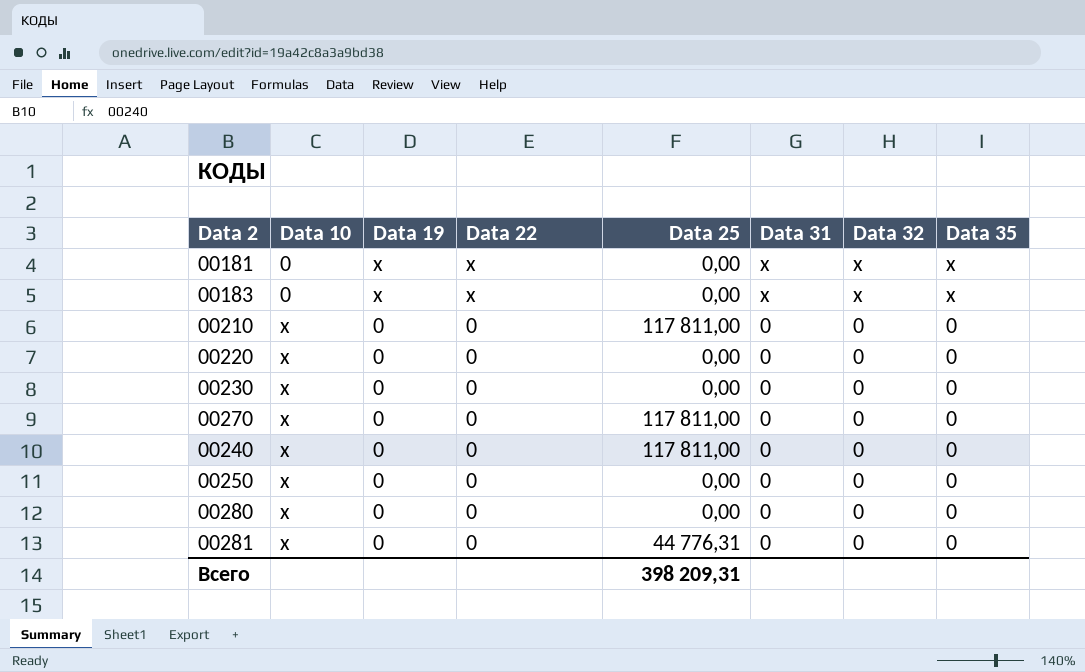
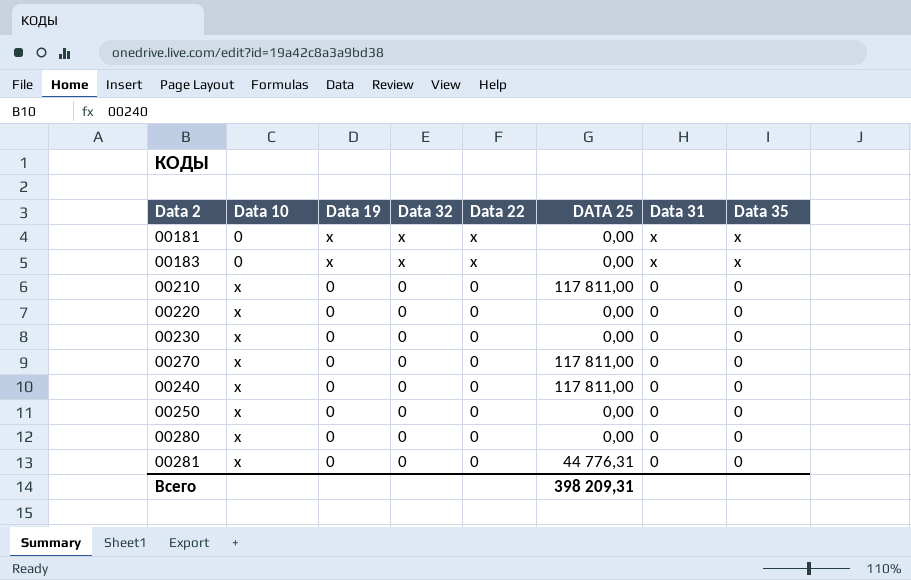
column Data 32 | position: 7 -> 4
column name: Data 25 -> DATA 25

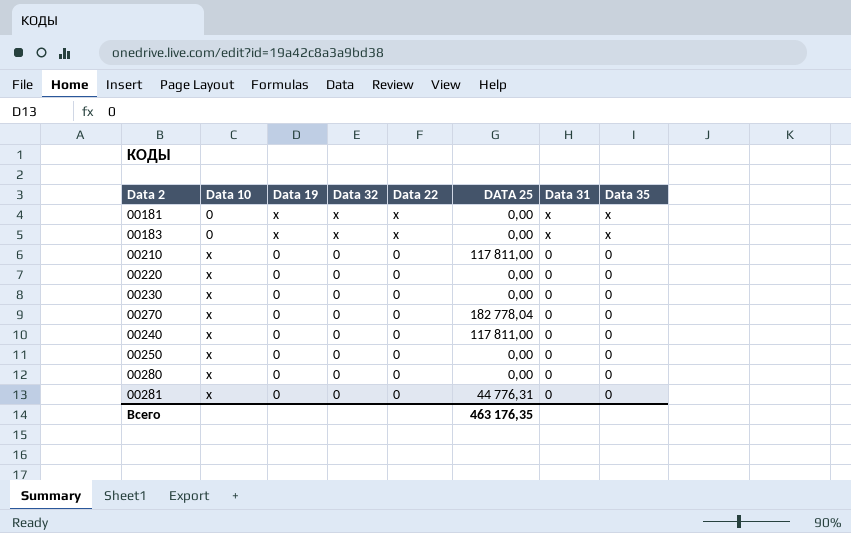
00270 | DATA 25: 117 811,00 -> 182 778,04
Всего | DATA 25: 398 209,31 -> 463 176,35

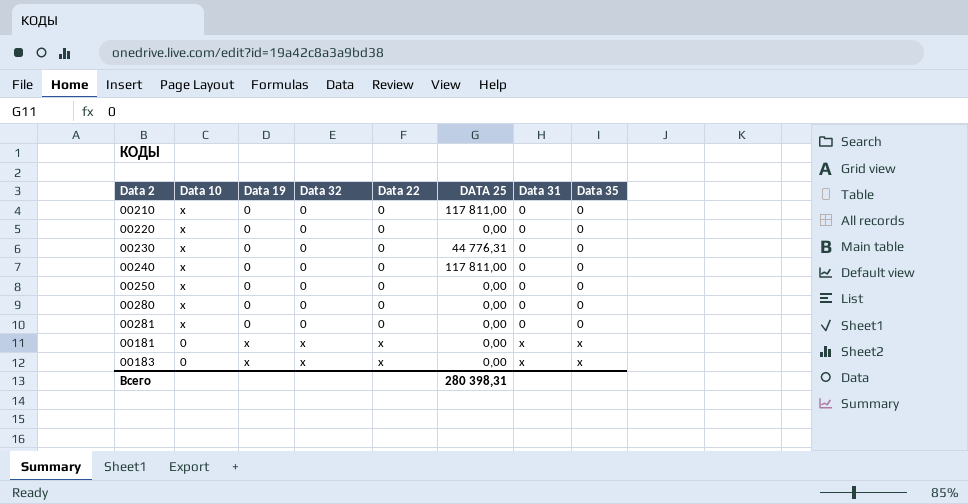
row order: Data 10 ascending -> Data 10 descending
row 00270: х | 0 | 0 | 0 | 182 778,04 | 0 | 0 -> none
00230 | DATA 25: 0,00 -> 44 776,31
00281 | DATA 25: 44 776,31 -> 0,00
Всего | DATA 25: 463 176,35 -> 280 398,31

